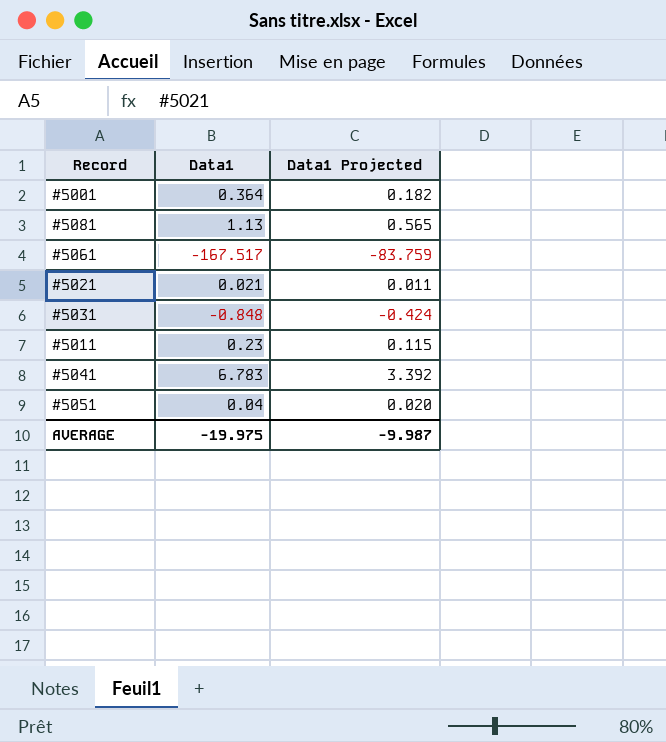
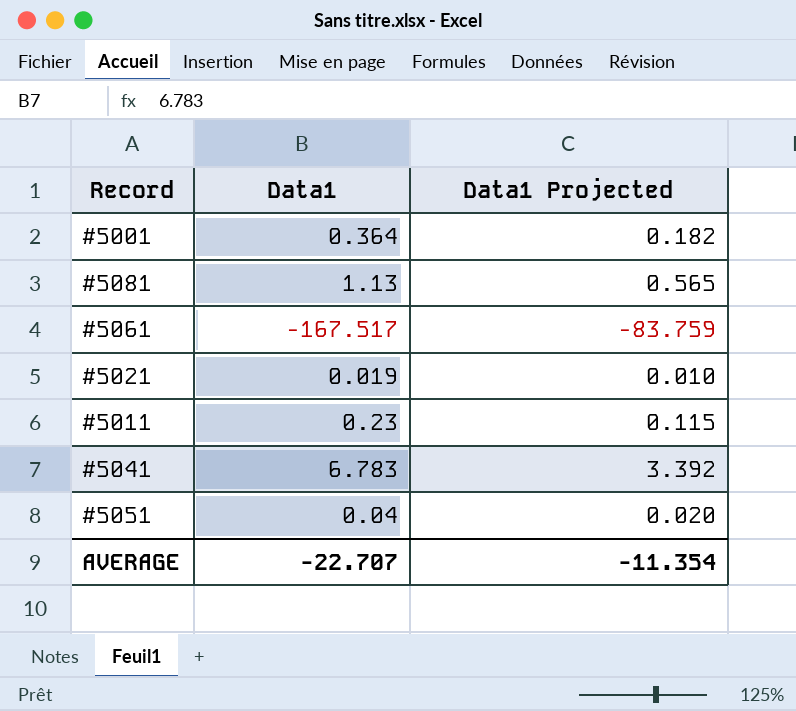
row #5031: -0.848 | -0.424 -> none
#5021 | Data1: 0.021 -> 0.019
#5021 | Data1 Projected: 0.011 -> 0.010
AVERAGE | Data1: -19.975 -> -22.707
AVERAGE | Data1 Projected: -9.987 -> -11.354

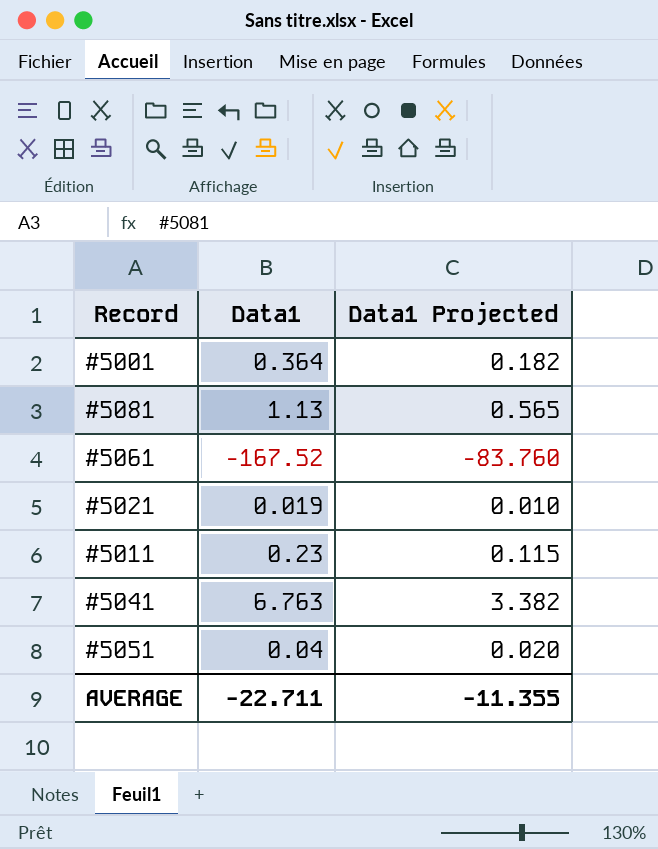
#5061 | Data1: -167.517 -> -167.52
#5061 | Data1 Projected: -83.759 -> -83.760
#5041 | Data1: 6.783 -> 6.763
#5041 | Data1 Projected: 3.392 -> 3.382
AVERAGE | Data1: -22.707 -> -22.711
AVERAGE | Data1 Projected: -11.354 -> -11.355

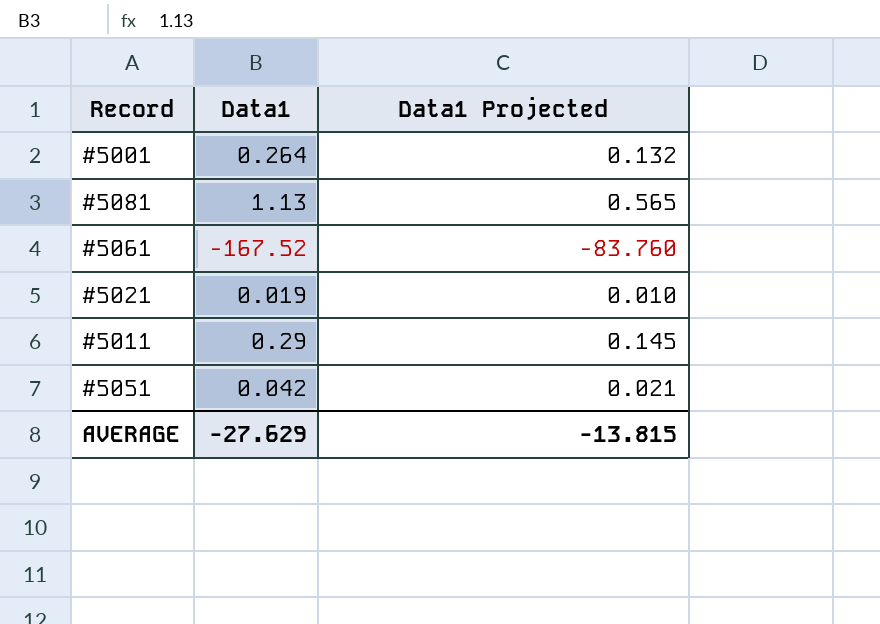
row #5041: 6.763 | 3.382 -> none
#5001 | Data1: 0.364 -> 0.264
#5001 | Data1 Projected: 0.182 -> 0.132
#5011 | Data1: 0.23 -> 0.29
#5011 | Data1 Projected: 0.115 -> 0.145
#5051 | Data1: 0.04 -> 0.042
#5051 | Data1 Projected: 0.020 -> 0.021
AVERAGE | Data1: -22.711 -> -27.629
AVERAGE | Data1 Projected: -11.355 -> -13.815

